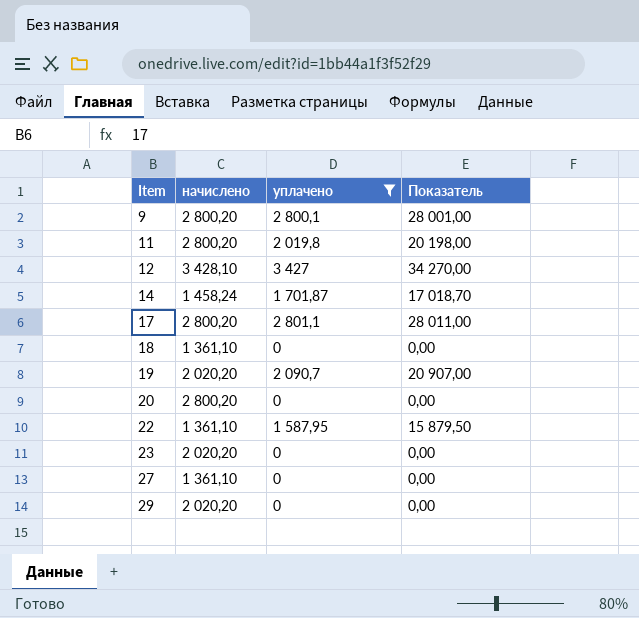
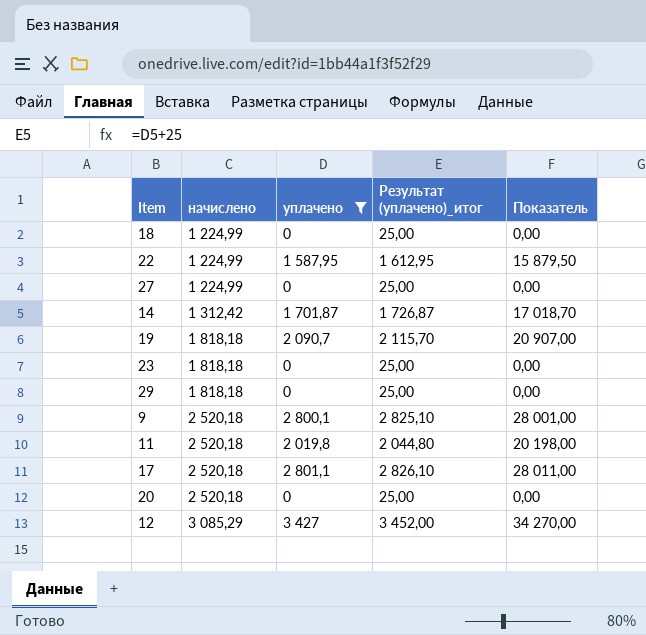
row order: Item ascending -> начислено ascending
column Результат (уплачено)_итог | formula: none -> [уплачено] + 25
18 | начислено: 1 361,10 -> 1 224,99
22 | начислено: 1 361,10 -> 1 224,99
27 | начислено: 1 361,10 -> 1 224,99
14 | начислено: 1 458,24 -> 1 312,42
19 | начислено: 2 020,20 -> 1 818,18
23 | начислено: 2 020,20 -> 1 818,18
29 | начислено: 2 020,20 -> 1 818,18
9 | начислено: 2 800,20 -> 2 520,18
11 | начислено: 2 800,20 -> 2 520,18
17 | начислено: 2 800,20 -> 2 520,18
20 | начислено: 2 800,20 -> 2 520,18
12 | начислено: 3 428,10 -> 3 085,29

